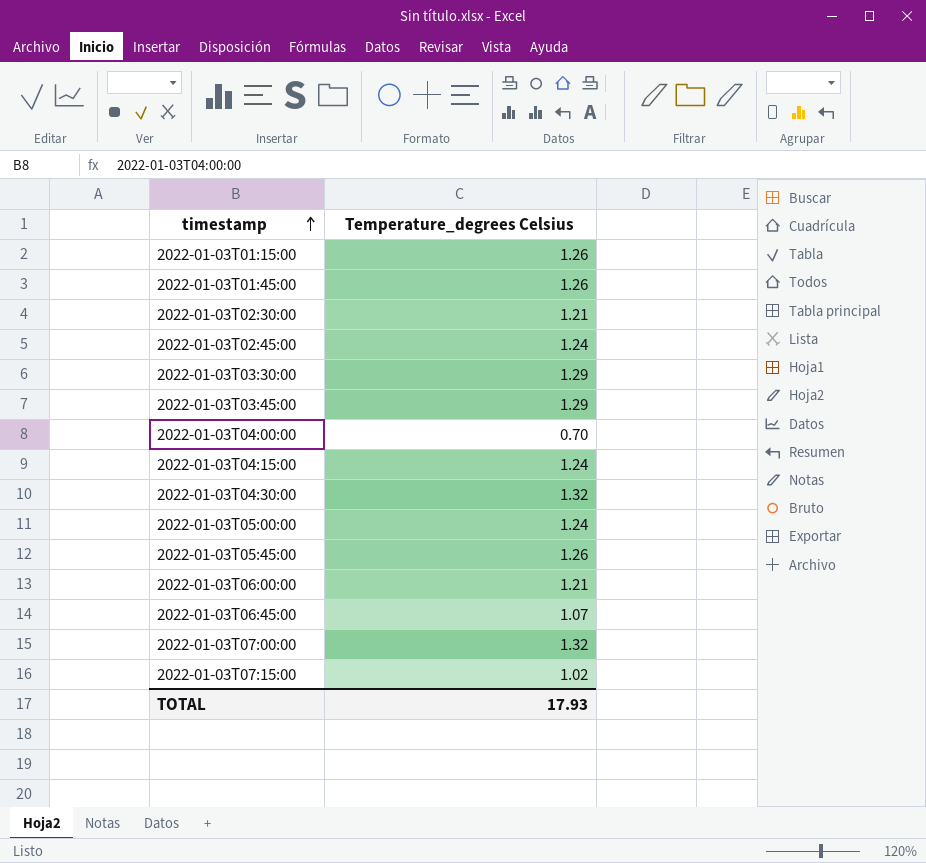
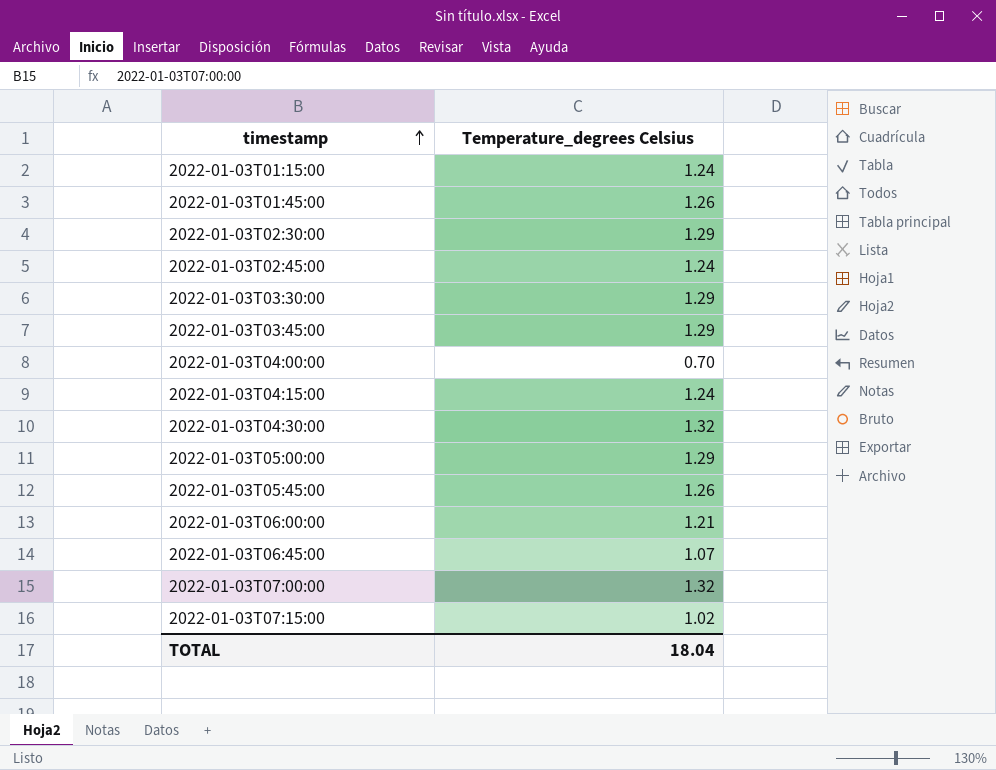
2022-01-03T01:15:00 | Temperature_degrees Celsius: 1.26 -> 1.24
2022-01-03T02:30:00 | Temperature_degrees Celsius: 1.21 -> 1.29
2022-01-03T05:00:00 | Temperature_degrees Celsius: 1.24 -> 1.29
TOTAL | Temperature_degrees Celsius: 17.93 -> 18.04

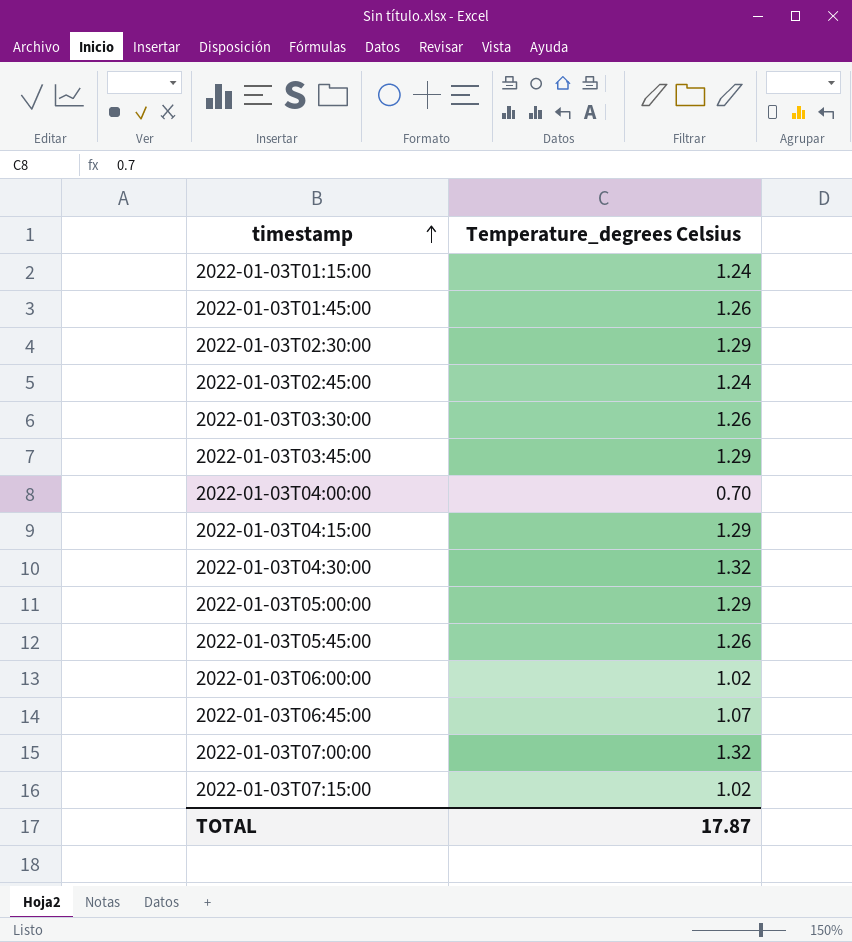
2022-01-03T03:30:00 | Temperature_degrees Celsius: 1.29 -> 1.26
2022-01-03T04:15:00 | Temperature_degrees Celsius: 1.24 -> 1.29
2022-01-03T06:00:00 | Temperature_degrees Celsius: 1.21 -> 1.02
TOTAL | Temperature_degrees Celsius: 18.04 -> 17.87

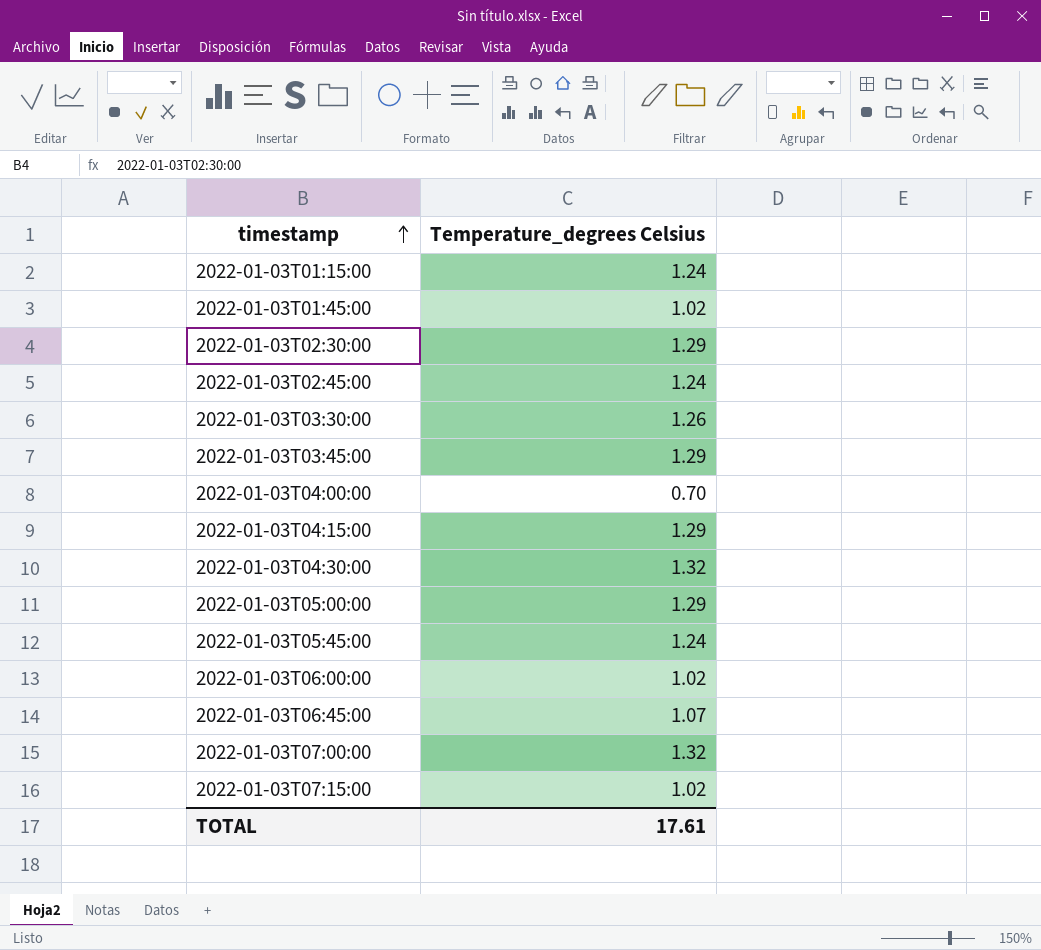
2022-01-03T01:45:00 | Temperature_degrees Celsius: 1.26 -> 1.02
2022-01-03T05:45:00 | Temperature_degrees Celsius: 1.26 -> 1.24
TOTAL | Temperature_degrees Celsius: 17.87 -> 17.61

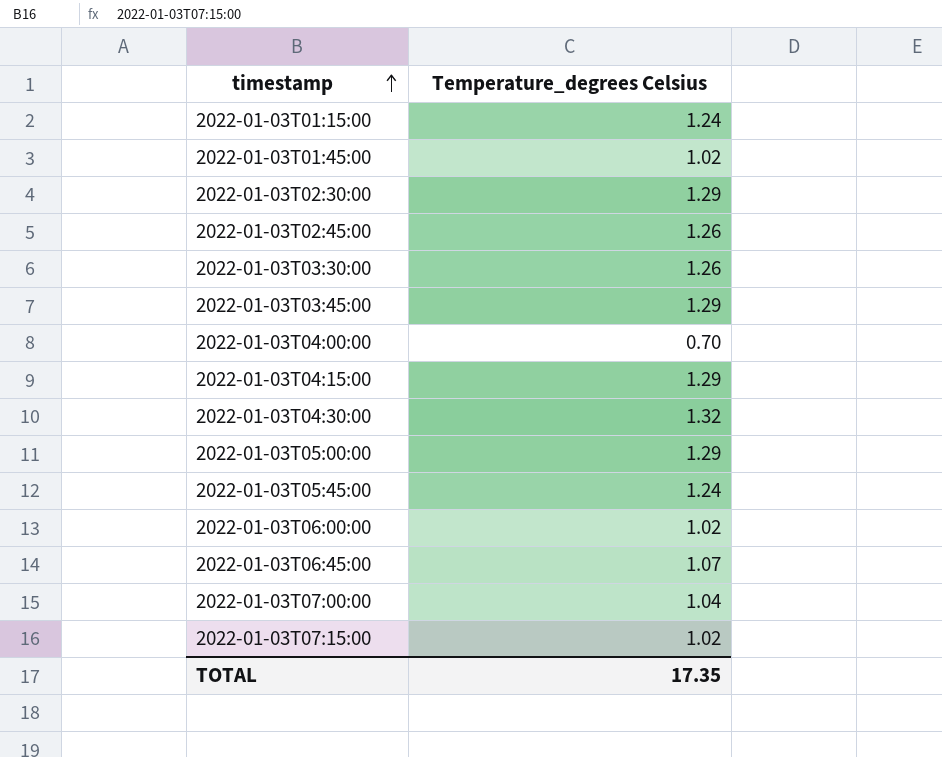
2022-01-03T02:45:00 | Temperature_degrees Celsius: 1.24 -> 1.26
2022-01-03T07:00:00 | Temperature_degrees Celsius: 1.32 -> 1.04
TOTAL | Temperature_degrees Celsius: 17.61 -> 17.35

